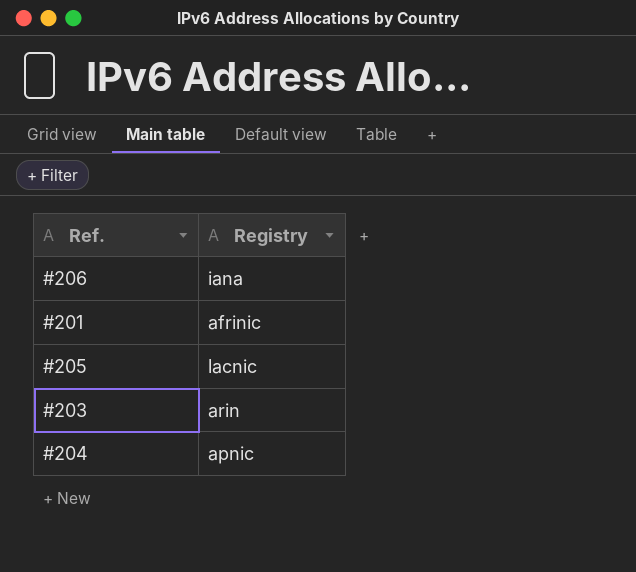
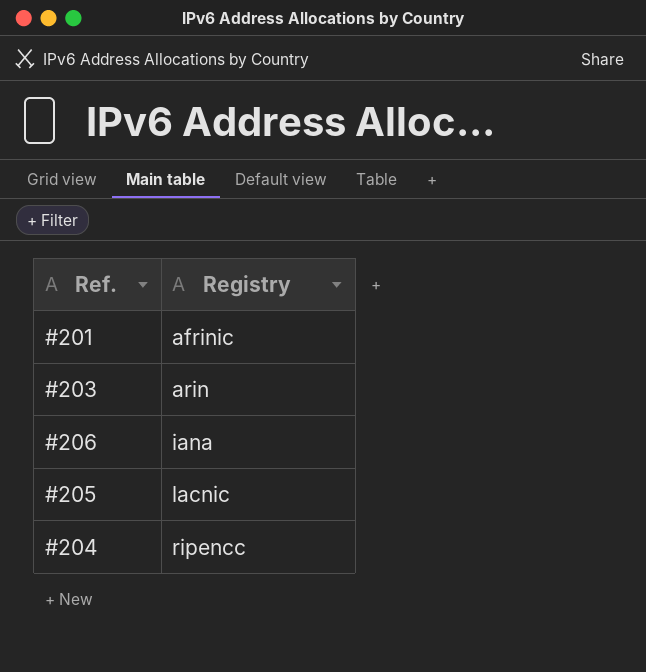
row order: none -> Registry ascending
#204 | Registry: apnic -> ripencc

